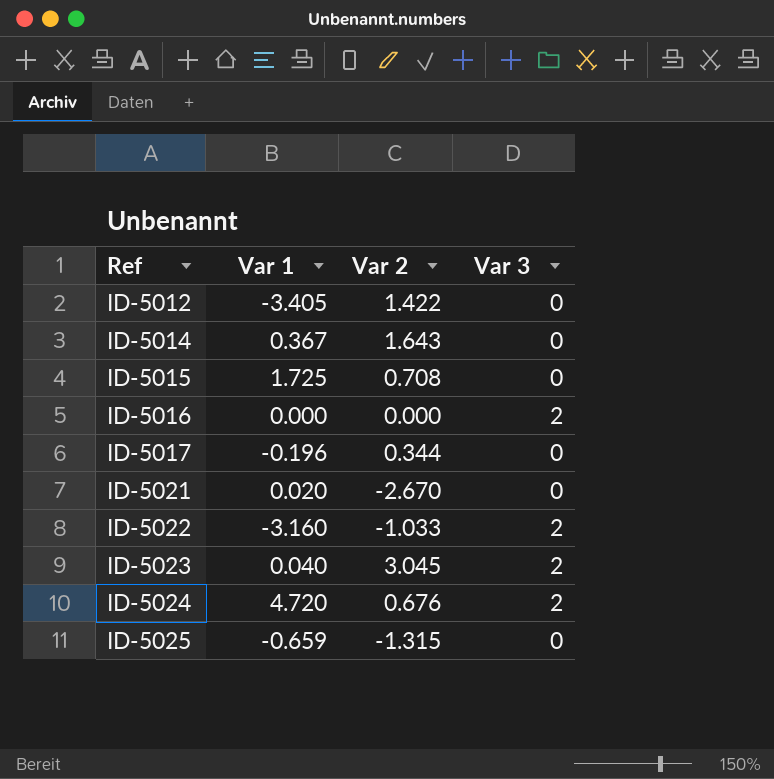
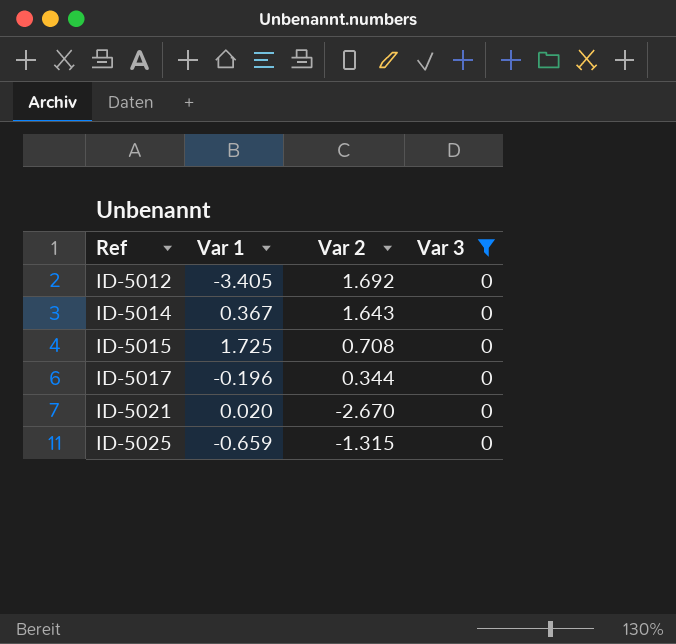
filter: none -> Var 3 = 0
ID-5012 | Var 2: 1.422 -> 1.692

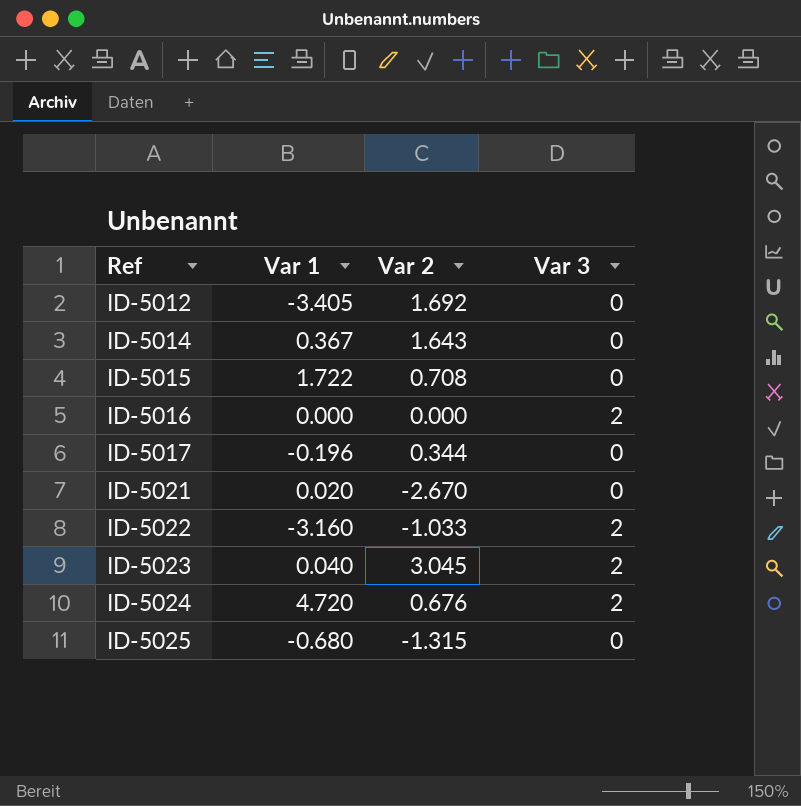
filter: Var 3 = 0 -> none
ID-5015 | Var 1: 1.725 -> 1.722
ID-5025 | Var 1: -0.659 -> -0.680

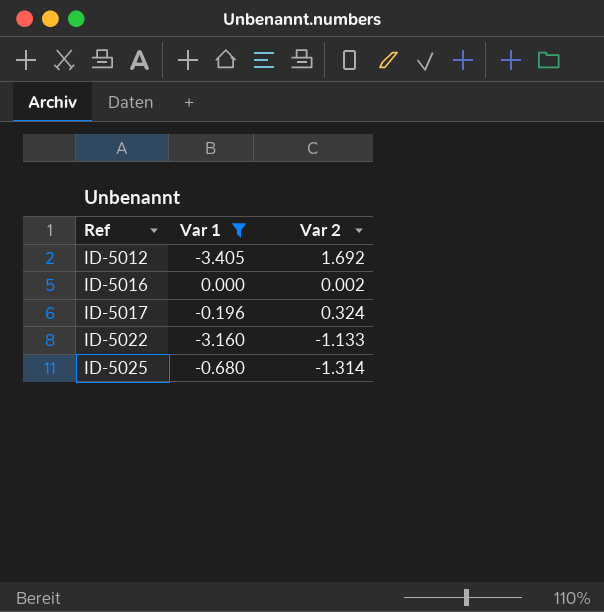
filter: none -> Var 1 <= 0.000
column Var 3 | position: 4 -> none
ID-5016 | Var 2: 0.000 -> 0.002
ID-5017 | Var 2: 0.344 -> 0.324
ID-5022 | Var 2: -1.033 -> -1.133
ID-5025 | Var 2: -1.315 -> -1.314

